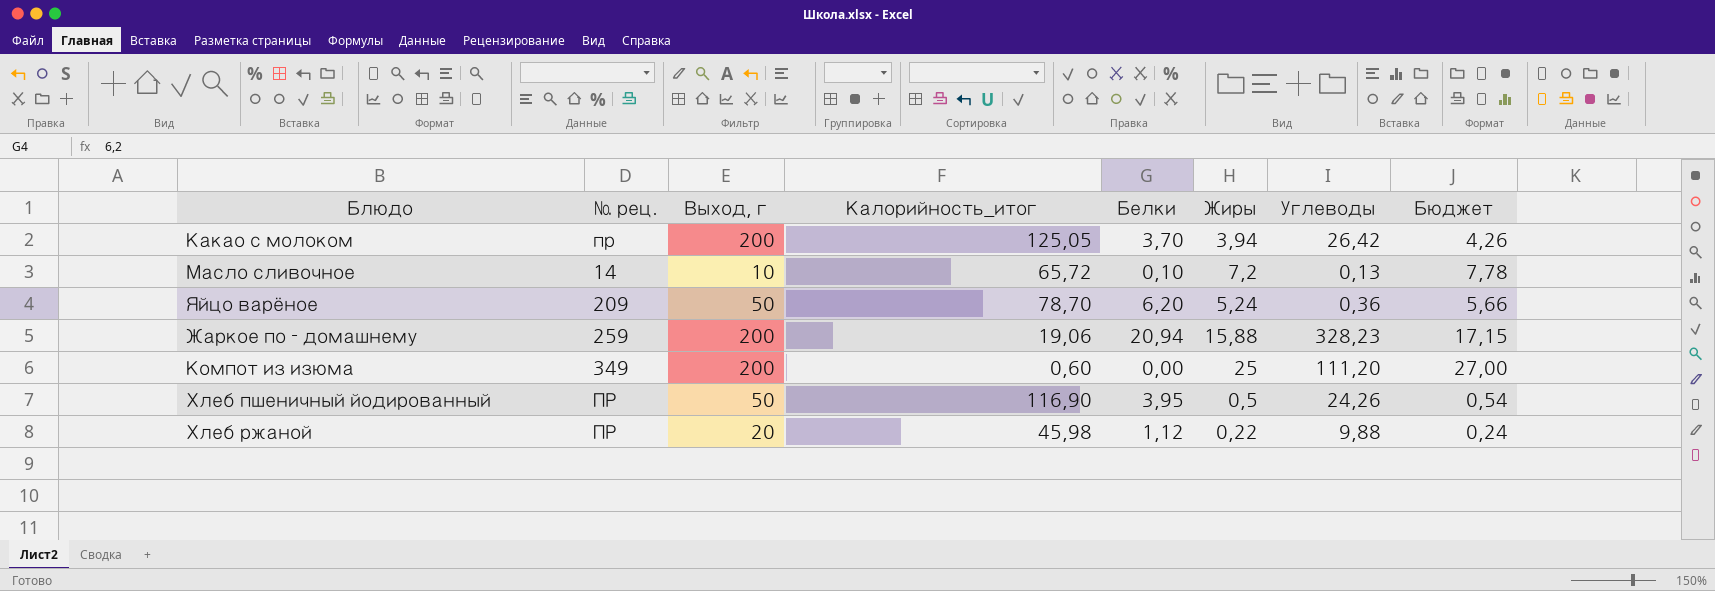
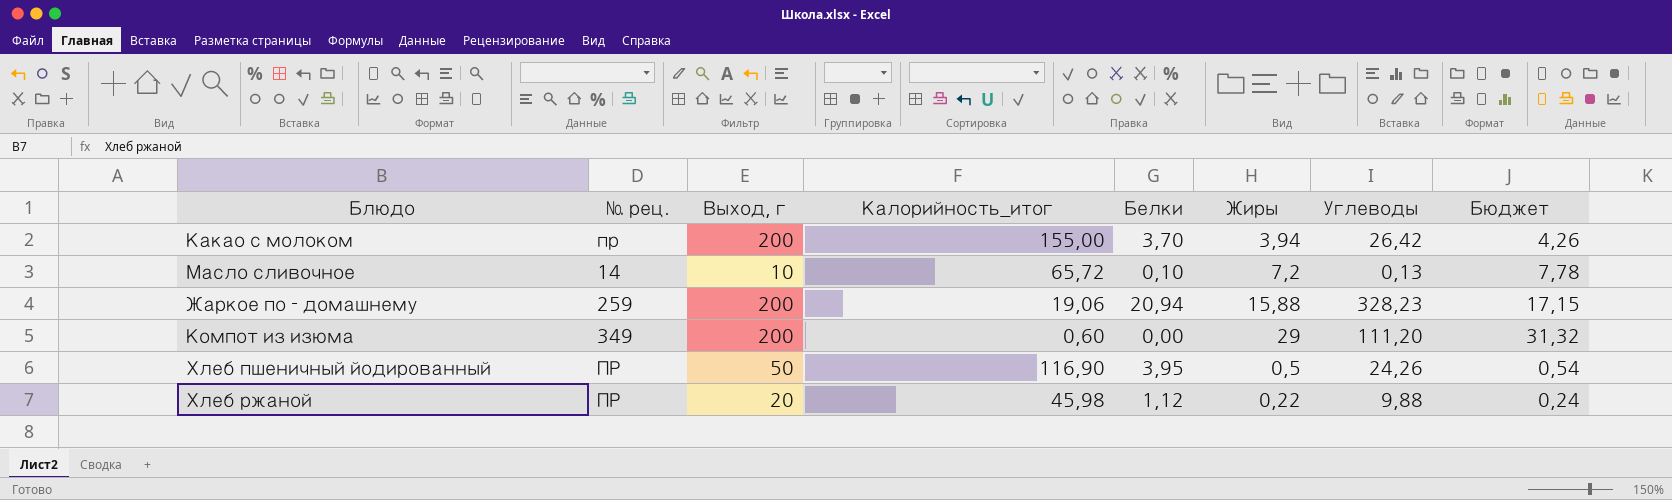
row Яйцо варёное: 209 | 50 | 78,70 | 6,20 | 5,24 | 0,36 | 5,66 -> none
Какао с молоком | Калорийность_итог: 125,05 -> 155,00
Компот из изюма | Жиры: 25 -> 29
Компот из изюма | Бюджет: 27,00 -> 31,32

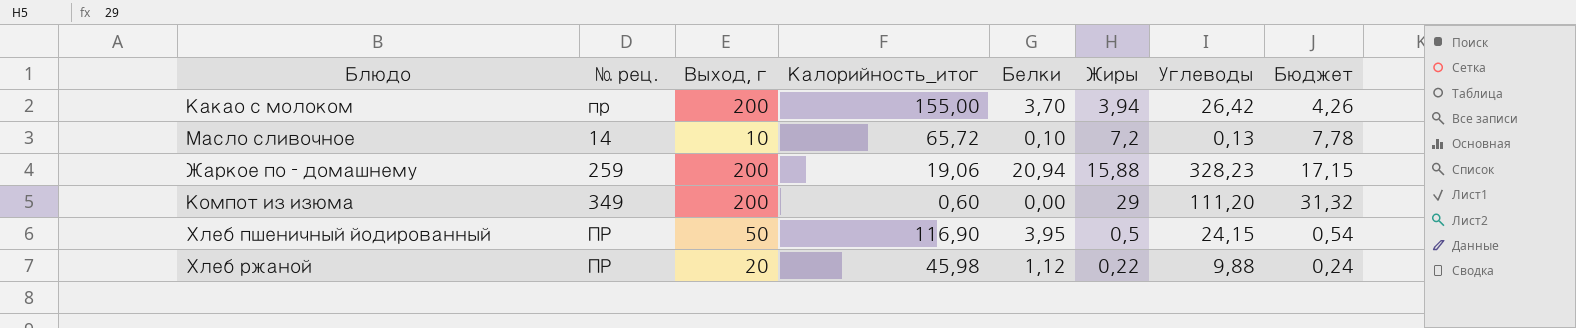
Хлеб пшеничный йодированный | Углеводы: 24,26 -> 24,15

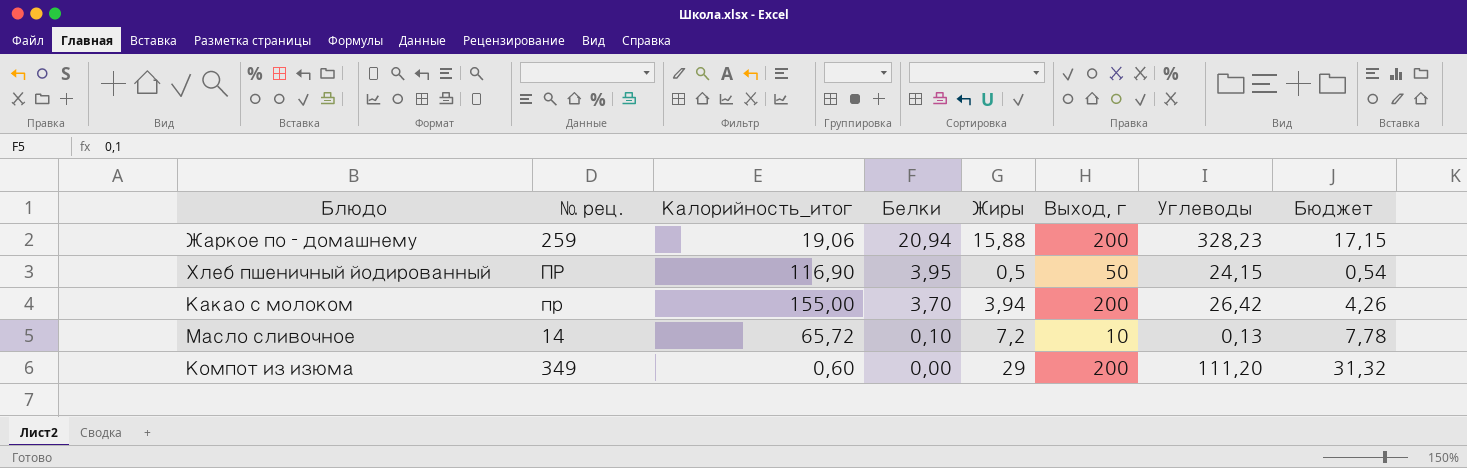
row order: none -> Белки descending
column Выход, г | position: 3 -> 6
row Хлеб ржаной: ПР | 20 | 45,98 | 1,12 | 0,22 | 9,88 | 0,24 -> none

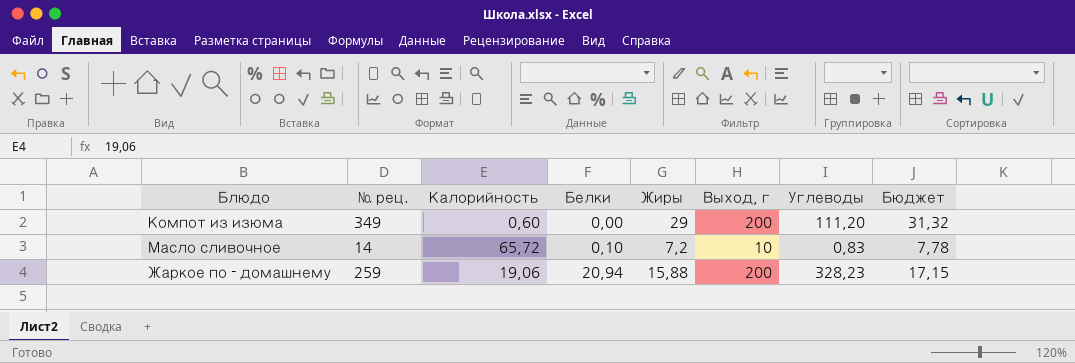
row order: Белки descending -> Белки ascending
column name: Калорийность_итог -> Калорийность
row Хлеб пшеничный йодированный: ПР | 116,90 | 3,95 | 0,5 | 50 | 24,15 | 0,54 -> none
row Какао с молоком: пр | 155,00 | 3,70 | 3,94 | 200 | 26,42 | 4,26 -> none
Масло сливочное | Углеводы: 0,13 -> 0,83

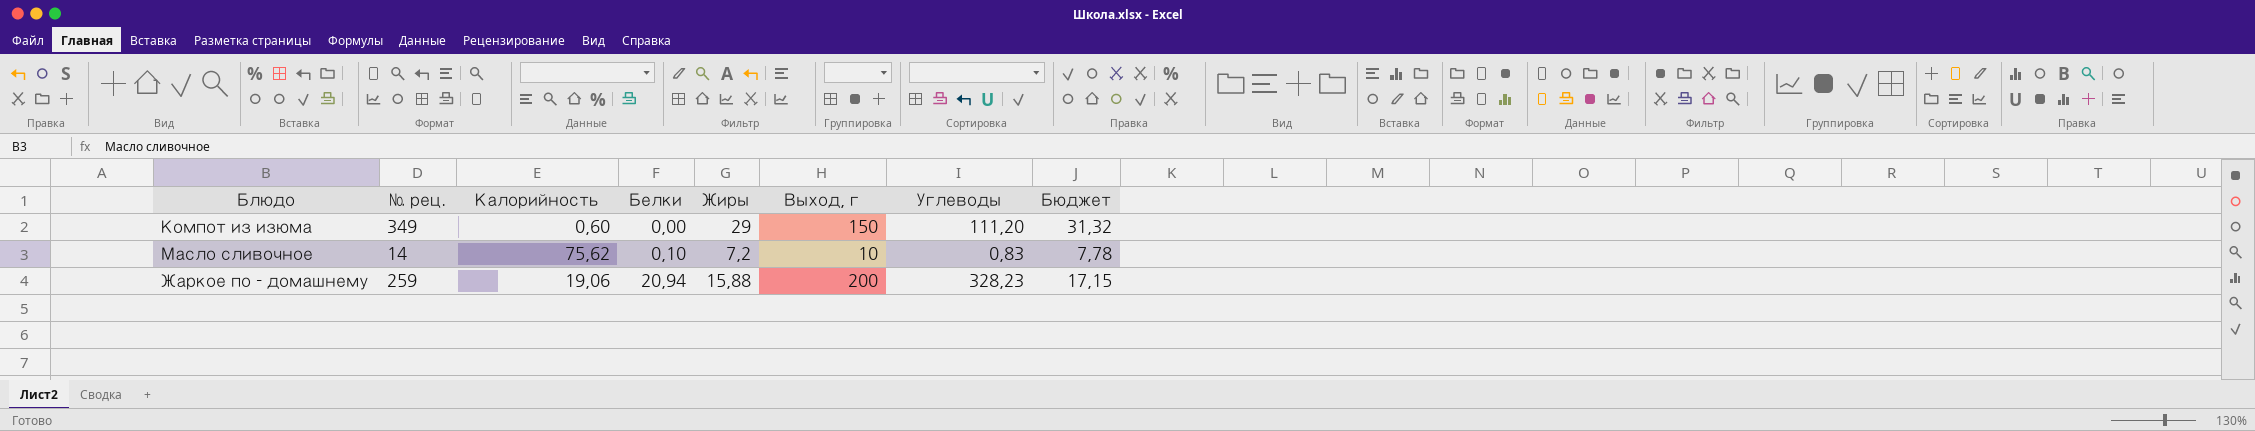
Компот из изюма | Выход, г: 200 -> 150
Масло сливочное | Калорийность: 65,72 -> 75,62

